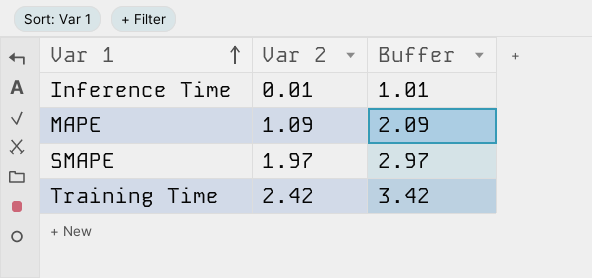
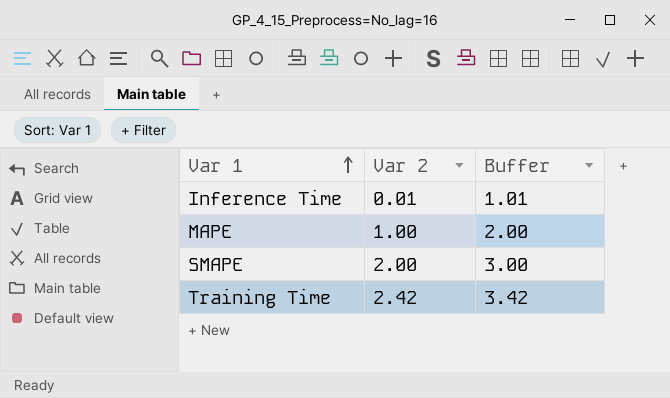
MAPE | Var 2: 1.09 -> 1.00
MAPE | Buffer: 2.09 -> 2.00
SMAPE | Var 2: 1.97 -> 2.00
SMAPE | Buffer: 2.97 -> 3.00

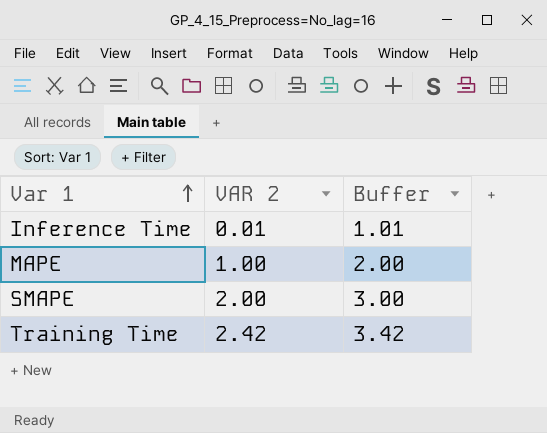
column name: Var 2 -> VAR 2

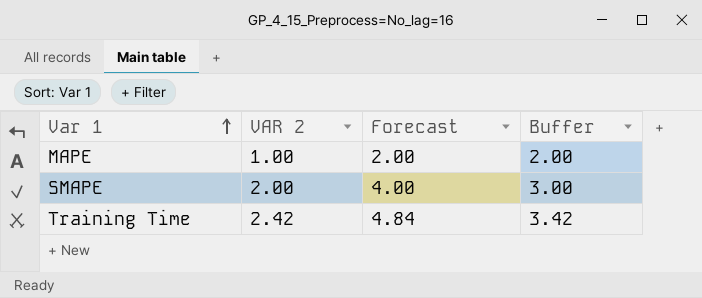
column Forecast | formula: none -> [VAR 2] * 2
row Inference Time: 0.01 | 1.01 -> none

